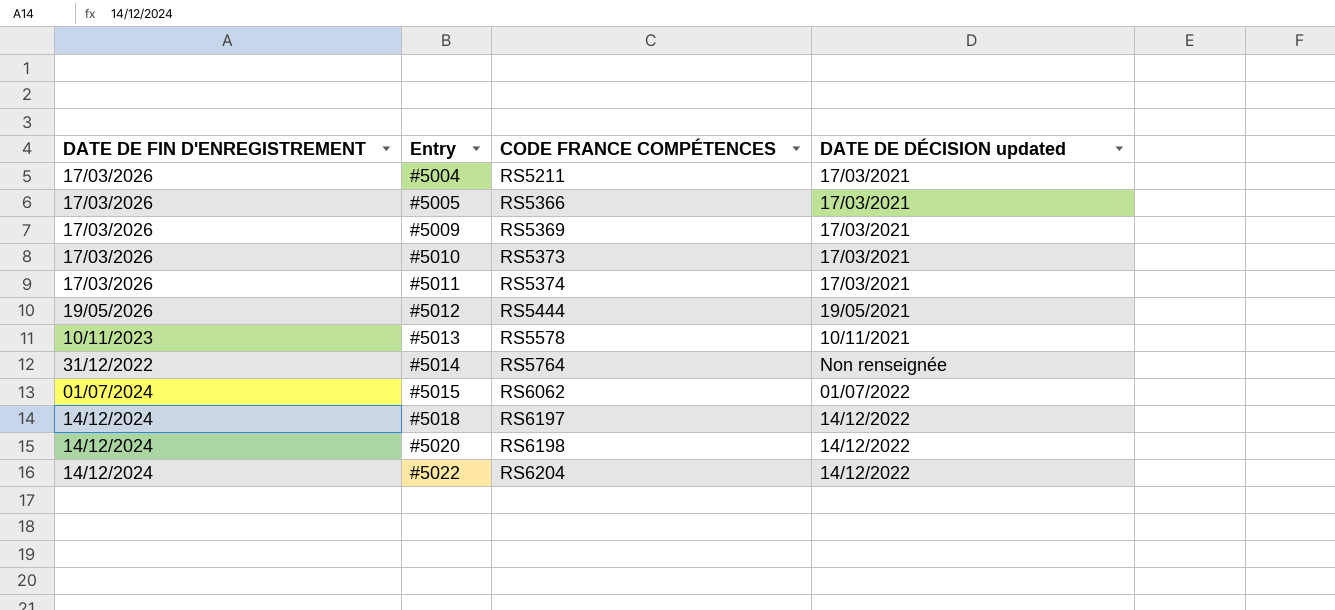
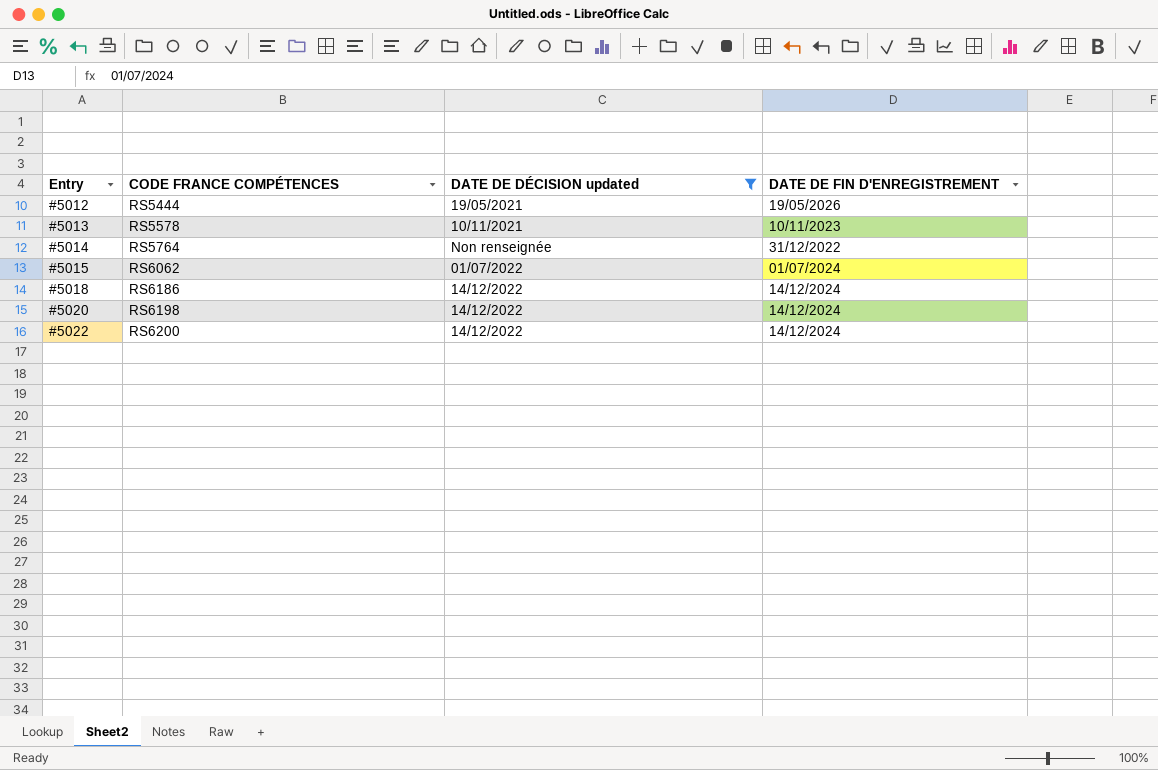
filter: none -> DATE DE DÉCISION updated != 17/03/2021
column DATE DE FIN D'ENREGISTREMENT | position: 1 -> 4
#5018 | CODE FRANCE COMPÉTENCES: RS6197 -> RS6186
#5022 | CODE FRANCE COMPÉTENCES: RS6204 -> RS6200

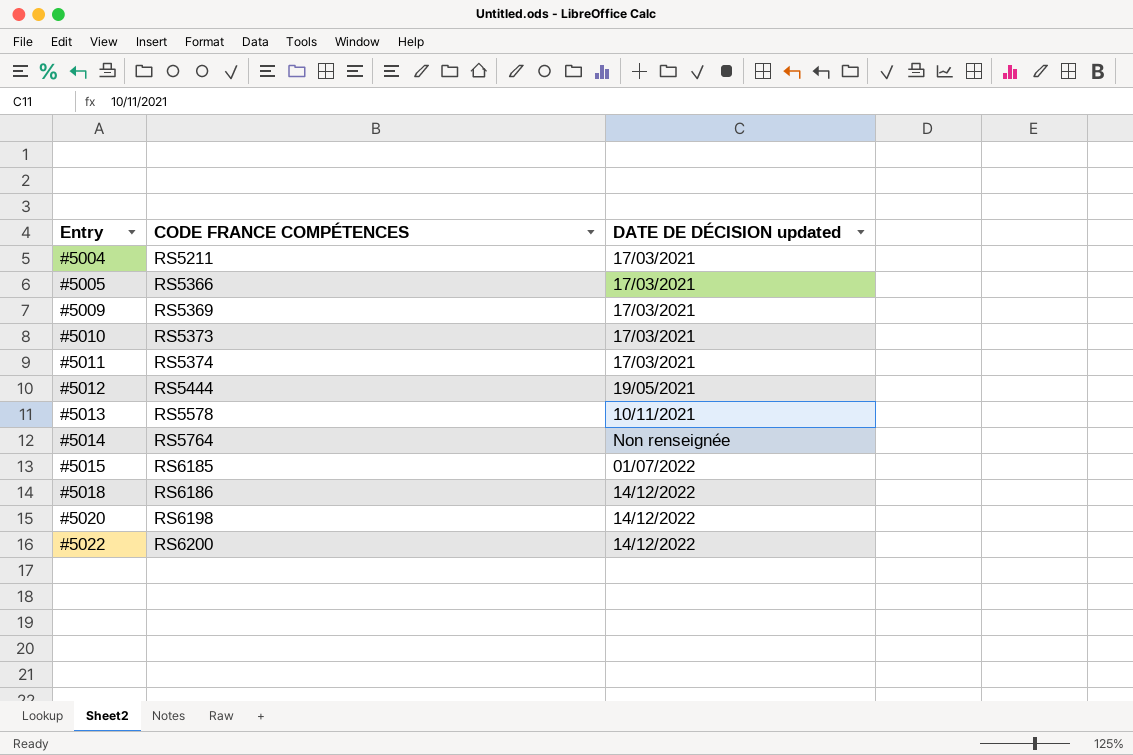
filter: DATE DE DÉCISION updated != 17/03/2021 -> none
column DATE DE FIN D'ENREGISTREMENT | position: 4 -> none
#5015 | CODE FRANCE COMPÉTENCES: RS6062 -> RS6185

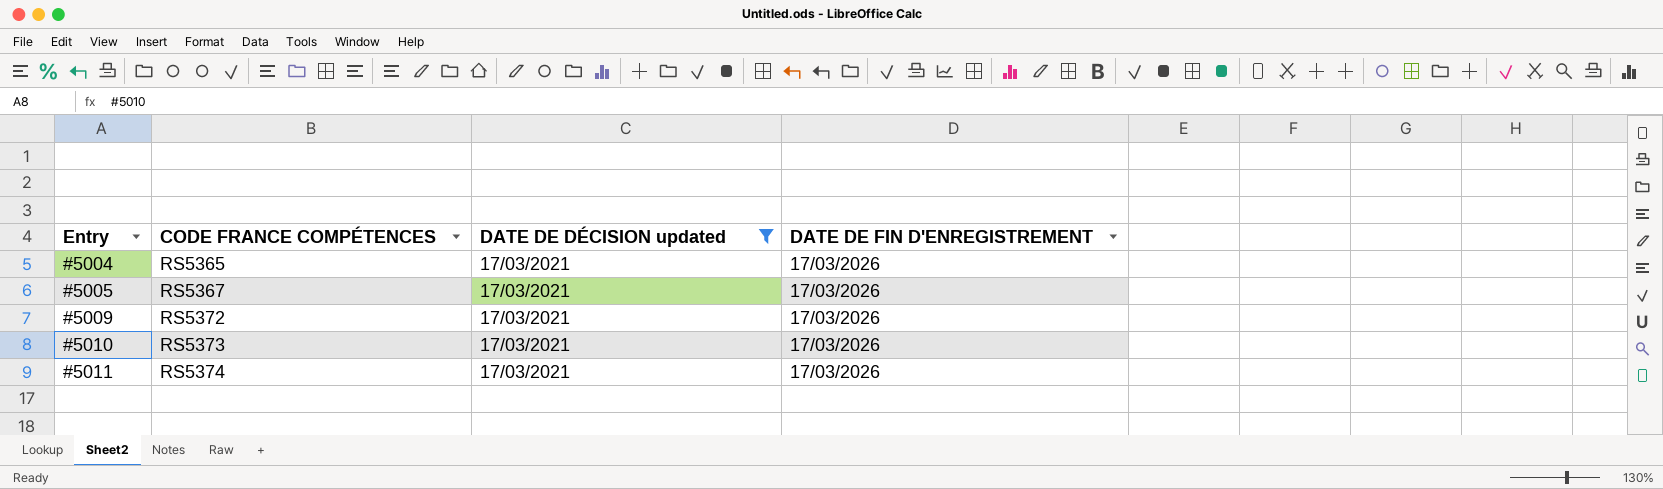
filter: none -> DATE DE DÉCISION updated = 17/03/2021
column DATE DE FIN D'ENREGISTREMENT | position: none -> 4
#5004 | CODE FRANCE COMPÉTENCES: RS5211 -> RS5365
#5005 | CODE FRANCE COMPÉTENCES: RS5366 -> RS5367
#5009 | CODE FRANCE COMPÉTENCES: RS5369 -> RS5372

